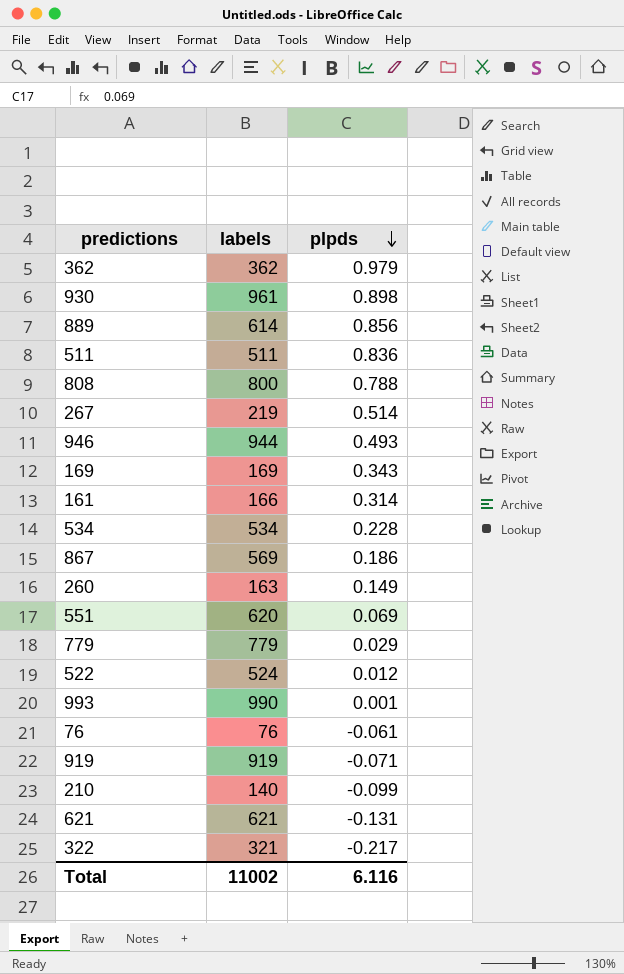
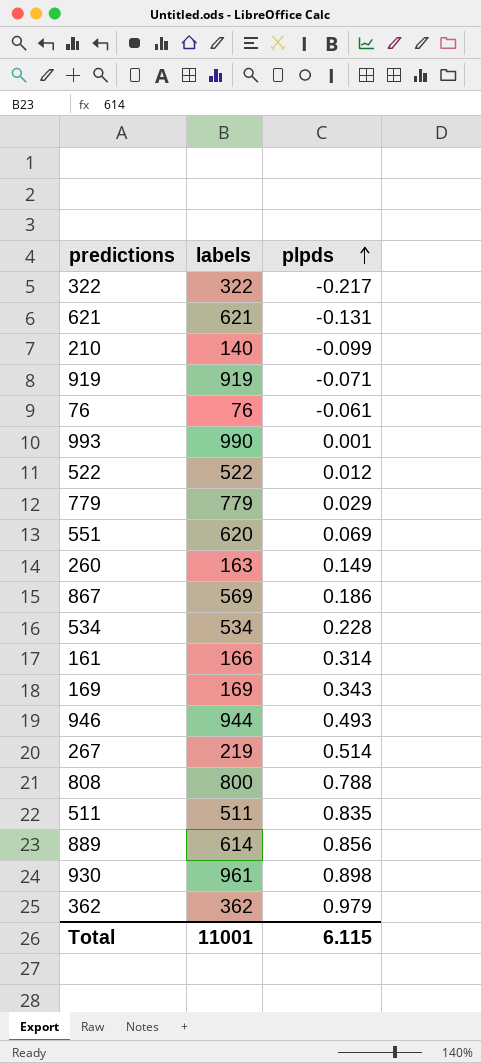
row order: plpds descending -> plpds ascending
322 | labels: 321 -> 322
522 | labels: 524 -> 522
511 | plpds: 0.836 -> 0.835
Total | labels: 11002 -> 11001
Total | plpds: 6.116 -> 6.115

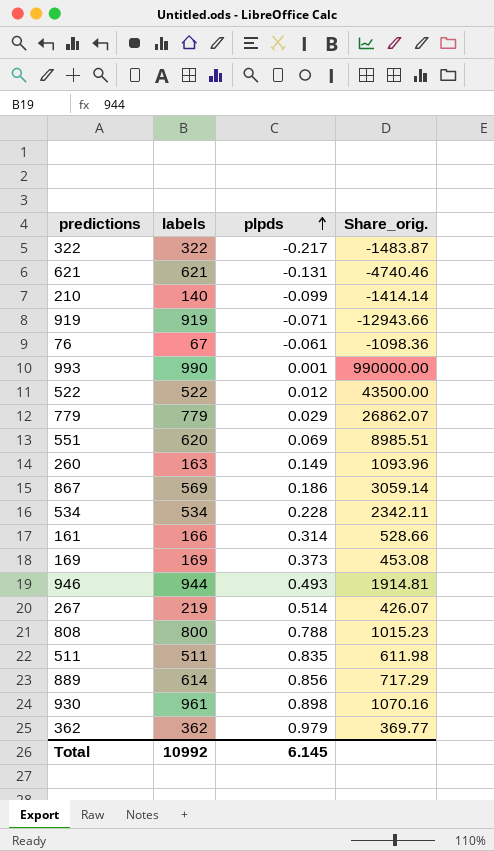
column Share_orig. | formula: none -> [labels] / [plpds]
76 | labels: 76 -> 67
169 | plpds: 0.343 -> 0.373
Total | labels: 11001 -> 10992
Total | plpds: 6.115 -> 6.145

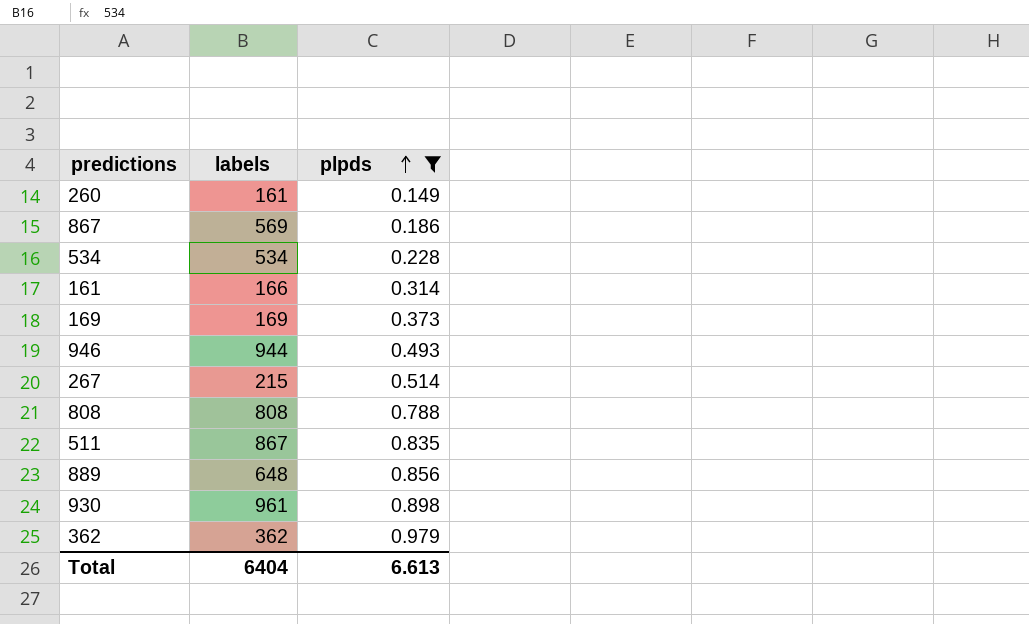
filter: none -> plpds >= 0.149
column Share_orig. | formula: [labels] / [plpds] -> none
260 | labels: 163 -> 161
267 | labels: 219 -> 215
808 | labels: 800 -> 808
511 | labels: 511 -> 867
889 | labels: 614 -> 648
Total | labels: 10992 -> 6404
Total | plpds: 6.145 -> 6.613

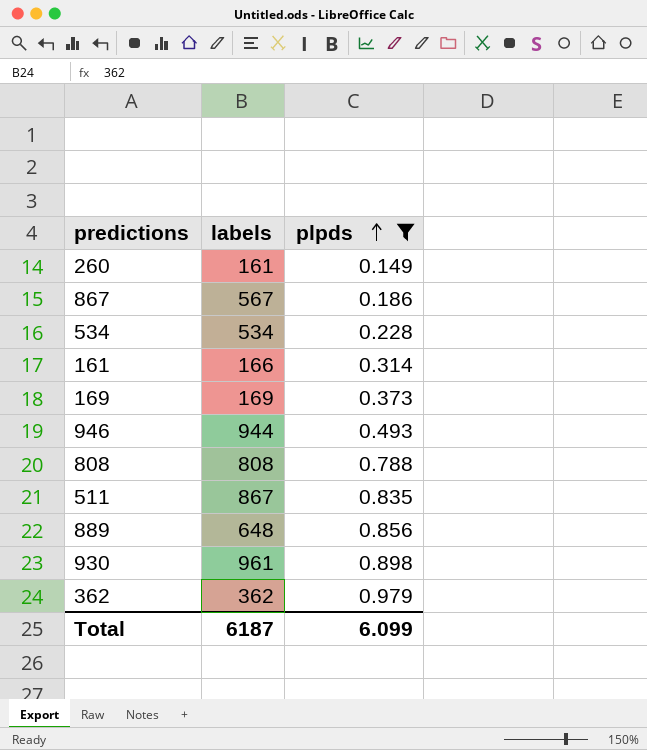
row 267: 215 | 0.514 -> none
867 | labels: 569 -> 567
Total | labels: 6404 -> 6187
Total | plpds: 6.613 -> 6.099

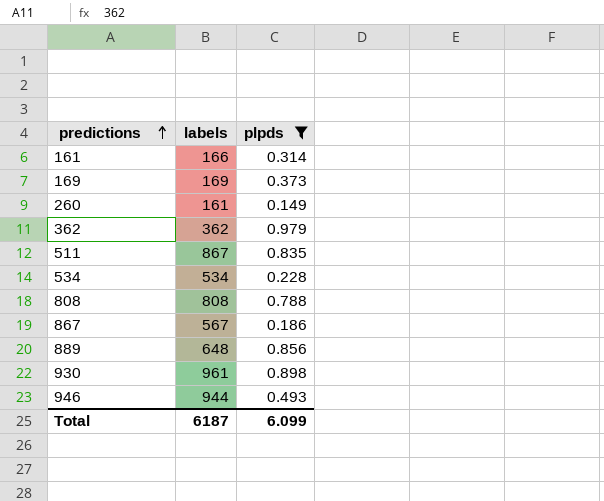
row order: plpds ascending -> predictions ascending

